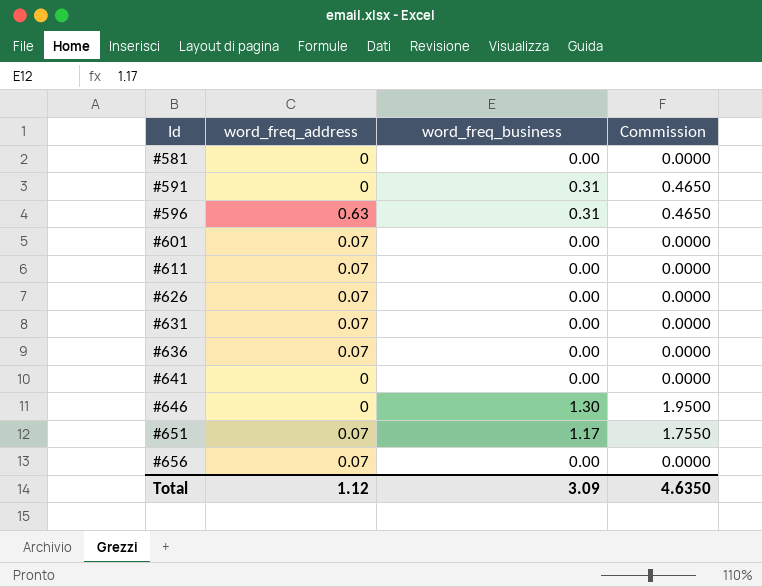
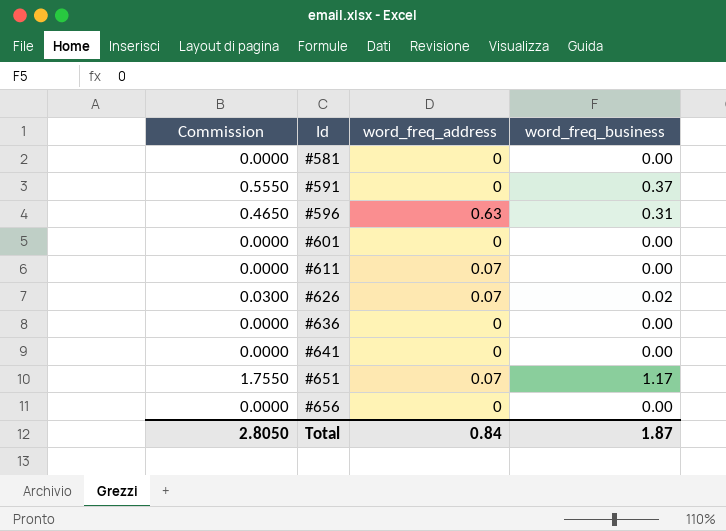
column Commission | position: 4 -> 1
row #631: 0.07 | 0.00 | 0.0000 -> none
row #646: 0 | 1.30 | 1.9500 -> none
#591 | Commission: 0.4650 -> 0.5550
#591 | word_freq_business: 0.31 -> 0.37
#601 | word_freq_address: 0.07 -> 0
#626 | Commission: 0.0000 -> 0.0300
#626 | word_freq_business: 0.00 -> 0.02
#636 | word_freq_address: 0.07 -> 0
#656 | word_freq_address: 0.07 -> 0
Total | Commission: 4.6350 -> 2.8050
Total | word_freq_address: 1.12 -> 0.84
Total | word_freq_business: 3.09 -> 1.87

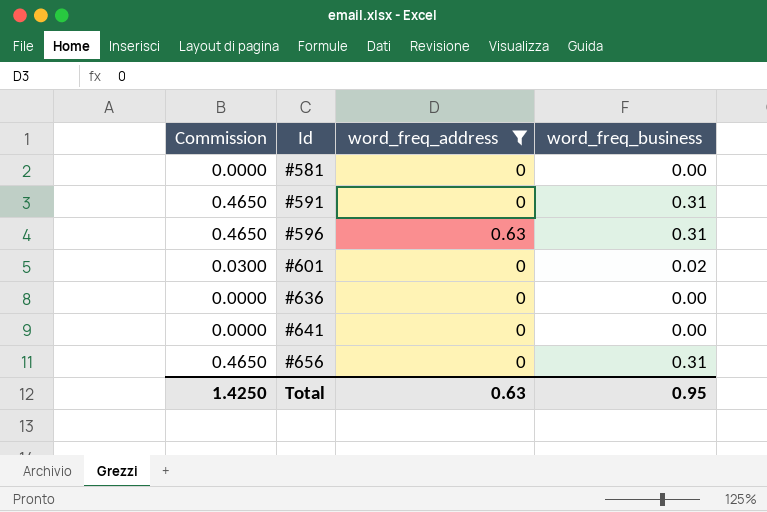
filter: none -> word_freq_address != 0.07
#591 | Commission: 0.5550 -> 0.4650
#591 | word_freq_business: 0.37 -> 0.31
#601 | Commission: 0.0000 -> 0.0300
#601 | word_freq_business: 0.00 -> 0.02
#656 | Commission: 0.0000 -> 0.4650
#656 | word_freq_business: 0.00 -> 0.31
Total | Commission: 2.8050 -> 1.4250
Total | word_freq_address: 0.84 -> 0.63
Total | word_freq_business: 1.87 -> 0.95

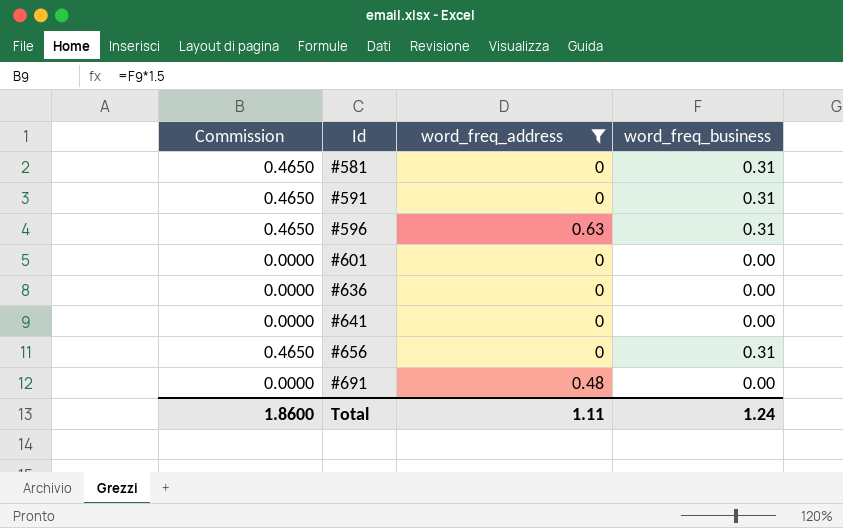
#581 | Commission: 0.0000 -> 0.4650
#581 | word_freq_business: 0.00 -> 0.31
#601 | Commission: 0.0300 -> 0.0000
#601 | word_freq_business: 0.02 -> 0.00
row #691: none -> 0.0000 | 0.48 | 0.00
Total | Commission: 1.4250 -> 1.8600
Total | word_freq_address: 0.63 -> 1.11
Total | word_freq_business: 0.95 -> 1.24

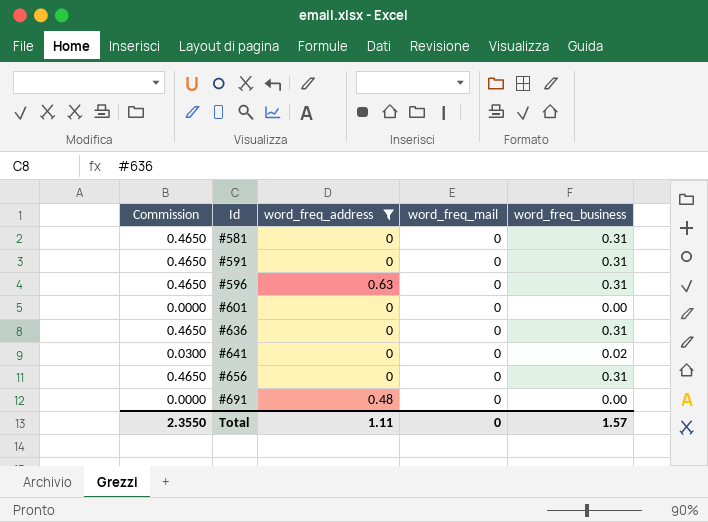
column word_freq_mail | position: none -> 4
#636 | Commission: 0.0000 -> 0.4650
#636 | word_freq_business: 0.00 -> 0.31
#641 | Commission: 0.0000 -> 0.0300
#641 | word_freq_business: 0.00 -> 0.02
Total | Commission: 1.8600 -> 2.3550
Total | word_freq_business: 1.24 -> 1.57

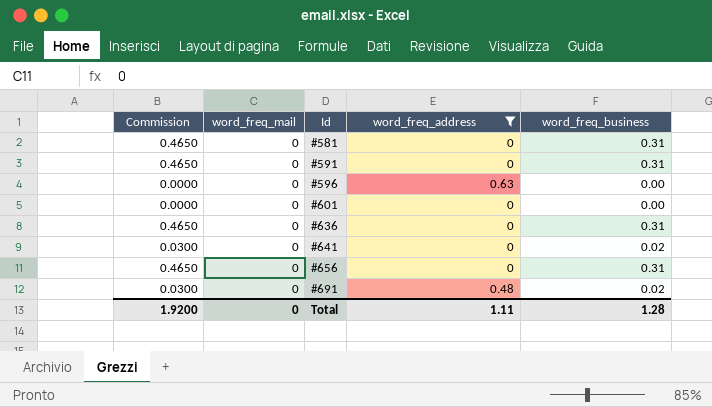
column word_freq_mail | position: 4 -> 2
#596 | Commission: 0.4650 -> 0.0000
#596 | word_freq_business: 0.31 -> 0.00
#691 | Commission: 0.0000 -> 0.0300
#691 | word_freq_business: 0.00 -> 0.02
Total | Commission: 2.3550 -> 1.9200
Total | word_freq_business: 1.57 -> 1.28

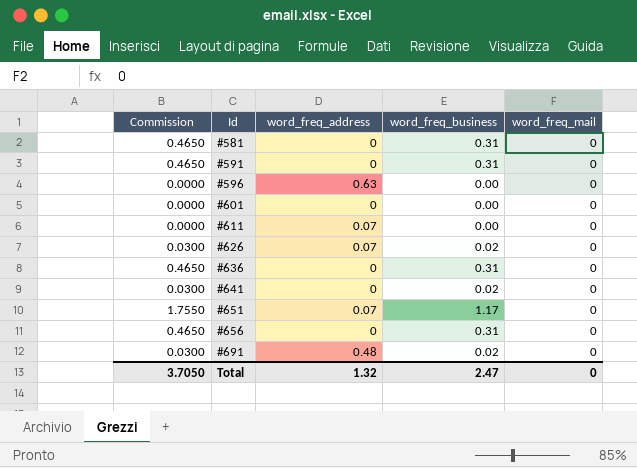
filter: word_freq_address != 0.07 -> none
column word_freq_mail | position: 2 -> 5
Total | Commission: 1.9200 -> 3.7050
Total | word_freq_address: 1.11 -> 1.32
Total | word_freq_business: 1.28 -> 2.47

